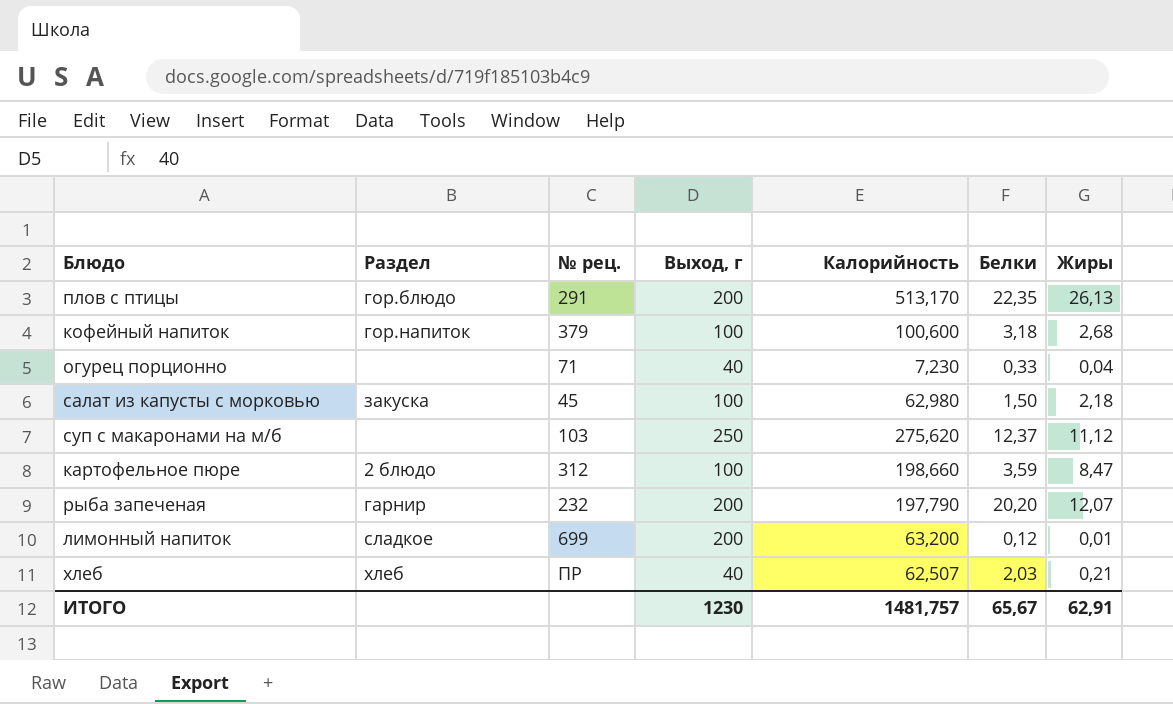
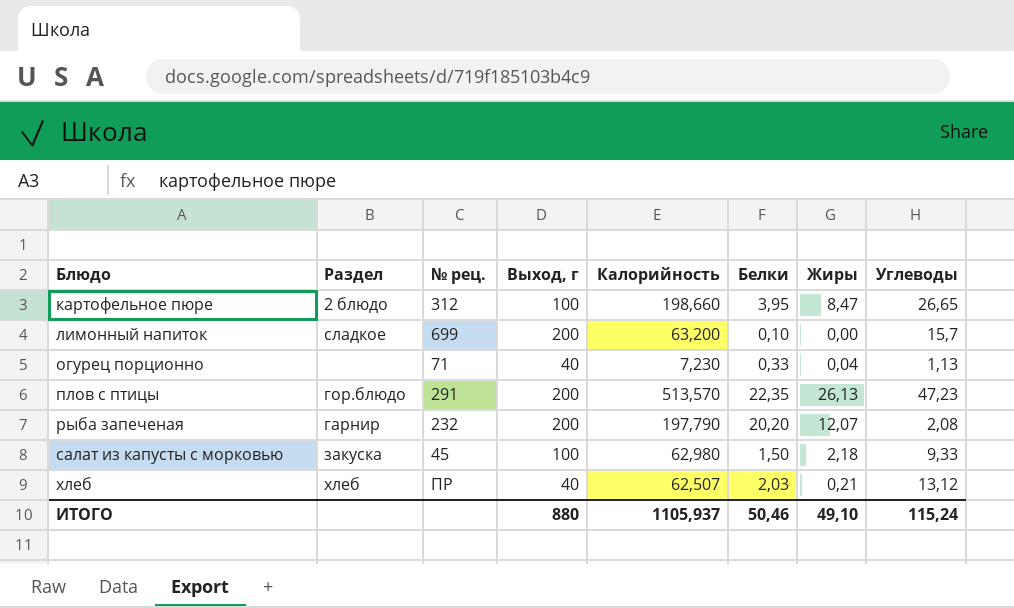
row order: none -> Блюдо ascending
column Углеводы | position: none -> 8
row кофейный напиток: гор.напиток | 379 | 100 | 100,600 | 3,18 | 2,68 -> none
row суп с макаронами на м/б: none | 103 | 250 | 275,620 | 12,37 | 11,12 -> none
картофельное пюре | Белки: 3,59 -> 3,95
лимонный напиток | Белки: 0,12 -> 0,10
лимонный напиток | Жиры: 0,01 -> 0,00
плов с птицы | Калорийность: 513,170 -> 513,570
ИТОГО | Выход, г: 1230 -> 880
ИТОГО | Калорийность: 1481,757 -> 1105,937
ИТОГО | Белки: 65,67 -> 50,46
ИТОГО | Жиры: 62,91 -> 49,10

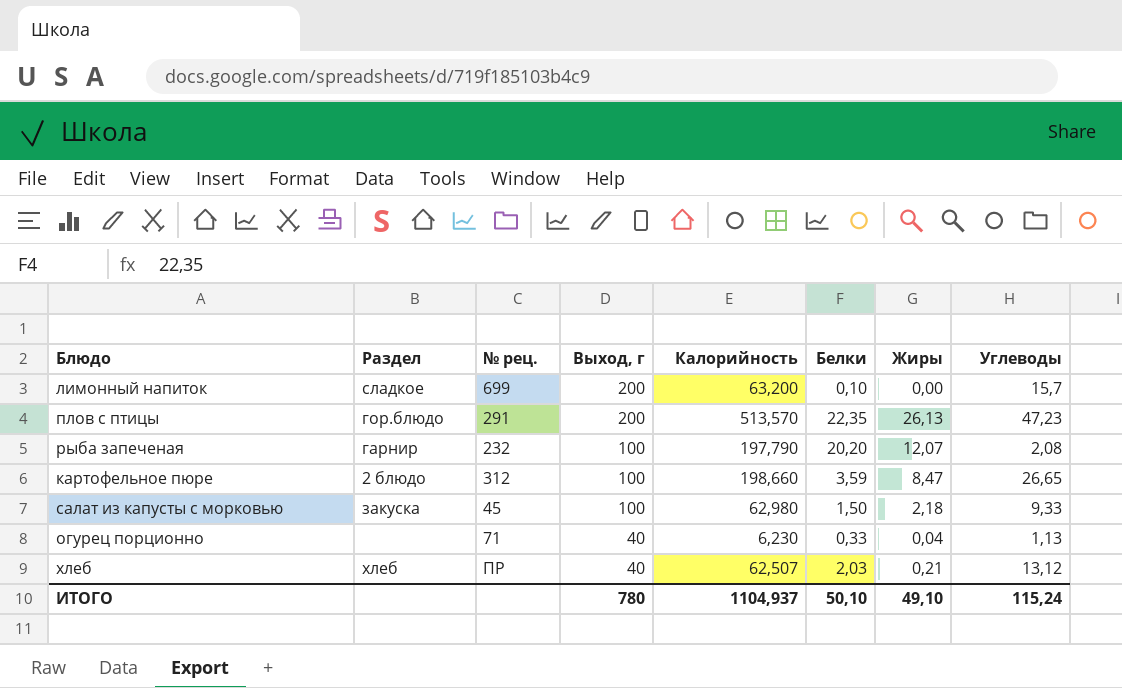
row order: Блюдо ascending -> Выход, г descending
рыба запеченая | Выход, г: 200 -> 100
картофельное пюре | Белки: 3,95 -> 3,59
огурец порционно | Калорийность: 7,230 -> 6,230
ИТОГО | Выход, г: 880 -> 780
ИТОГО | Калорийность: 1105,937 -> 1104,937
ИТОГО | Белки: 50,46 -> 50,10

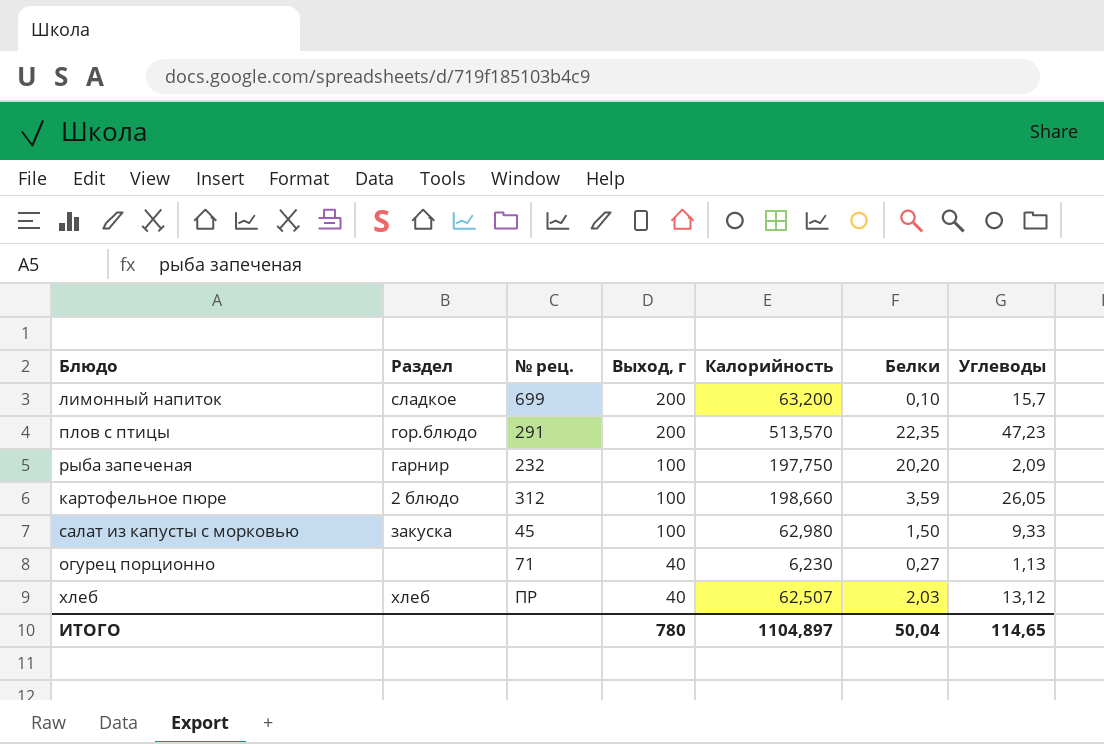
column Жиры | position: 7 -> none
рыба запеченая | Калорийность: 197,790 -> 197,750
рыба запеченая | Углеводы: 2,08 -> 2,09
картофельное пюре | Углеводы: 26,65 -> 26,05
огурец порционно | Белки: 0,33 -> 0,27
ИТОГО | Калорийность: 1104,937 -> 1104,897
ИТОГО | Белки: 50,10 -> 50,04
ИТОГО | Углеводы: 115,24 -> 114,65

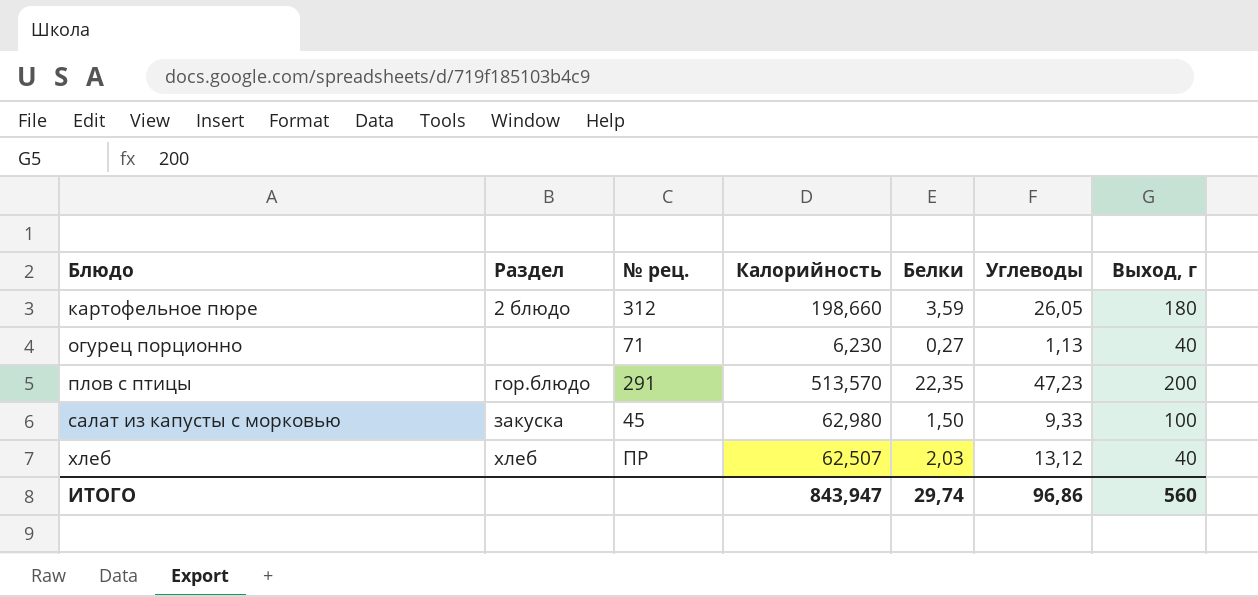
row order: Выход, г descending -> Блюдо ascending
column Выход, г | position: 4 -> 7
row лимонный напиток: сладкое | 699 | 200 | 63,200 | 0,10 | 15,7 -> none
row рыба запеченая: гарнир | 232 | 100 | 197,750 | 20,20 | 2,09 -> none
картофельное пюре | Выход, г: 100 -> 180
ИТОГО | Калорийность: 1104,897 -> 843,947
ИТОГО | Белки: 50,04 -> 29,74
ИТОГО | Углеводы: 114,65 -> 96,86
ИТОГО | Выход, г: 780 -> 560

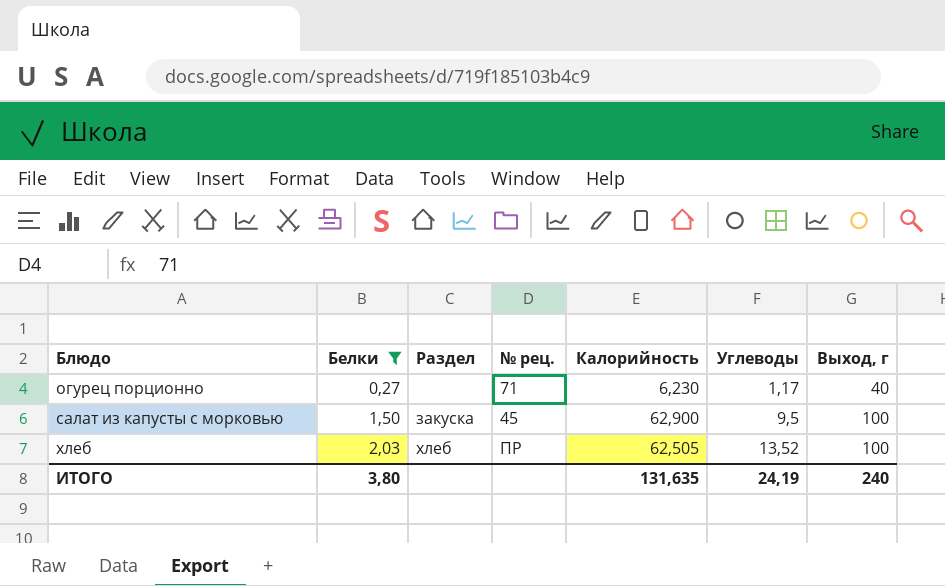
filter: none -> Белки <= 2,03
column Белки | position: 5 -> 2
огурец порционно | Углеводы: 1,13 -> 1,17
салат из капусты с морковью | Калорийность: 62,980 -> 62,900
салат из капусты с морковью | Углеводы: 9,33 -> 9,5
хлеб | Калорийность: 62,507 -> 62,505
хлеб | Углеводы: 13,12 -> 13,52
хлеб | Выход, г: 40 -> 100
ИТОГО | Белки: 29,74 -> 3,80
ИТОГО | Калорийность: 843,947 -> 131,635
ИТОГО | Углеводы: 96,86 -> 24,19
ИТОГО | Выход, г: 560 -> 240

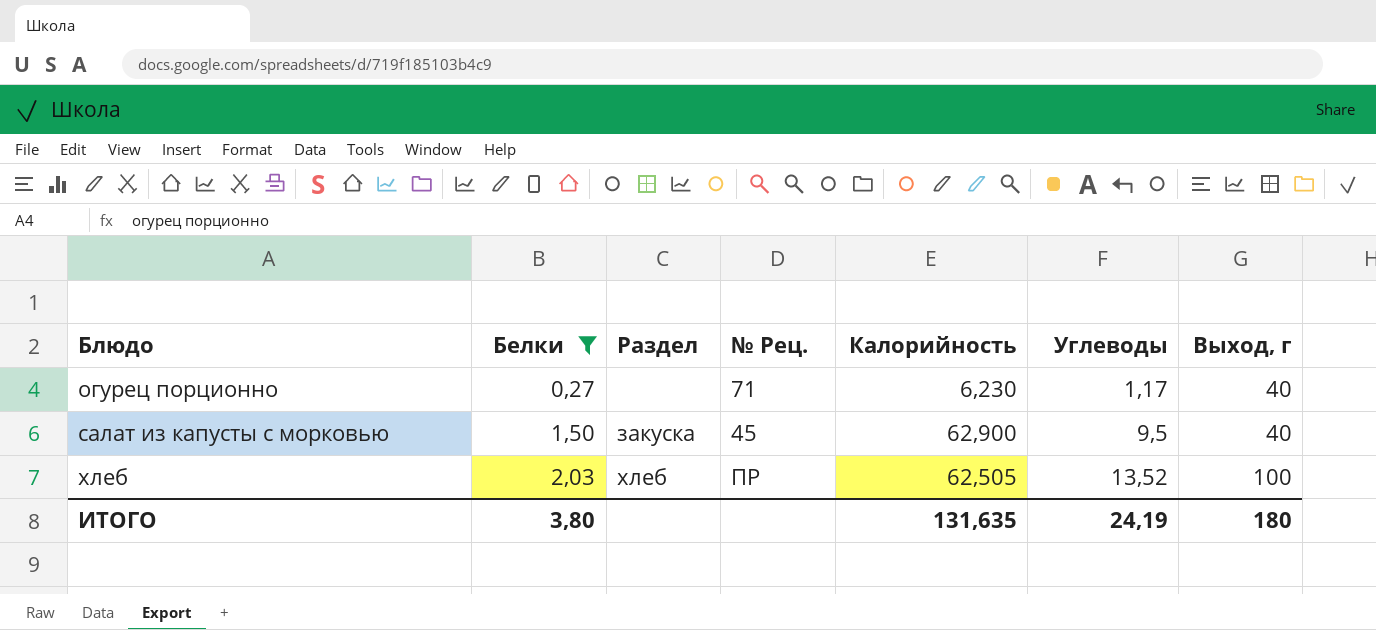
column name: № рец. -> № Рец.
салат из капусты с морковью | Выход, г: 100 -> 40
ИТОГО | Выход, г: 240 -> 180

